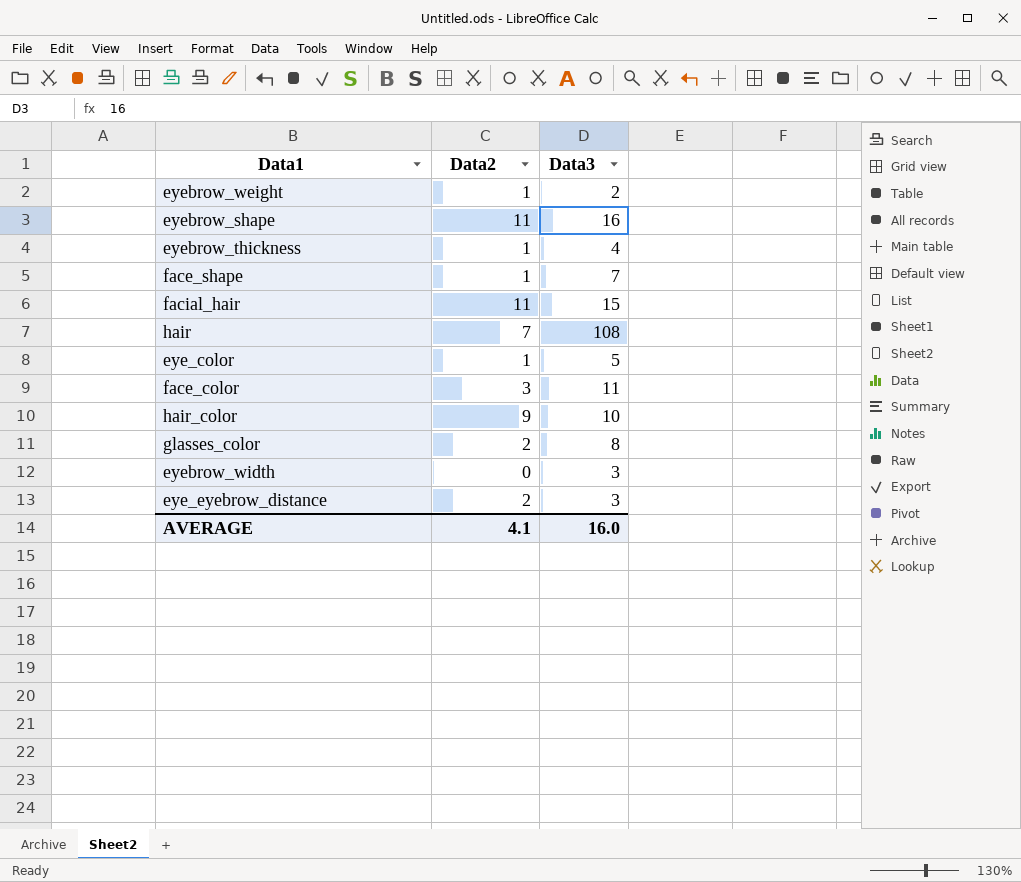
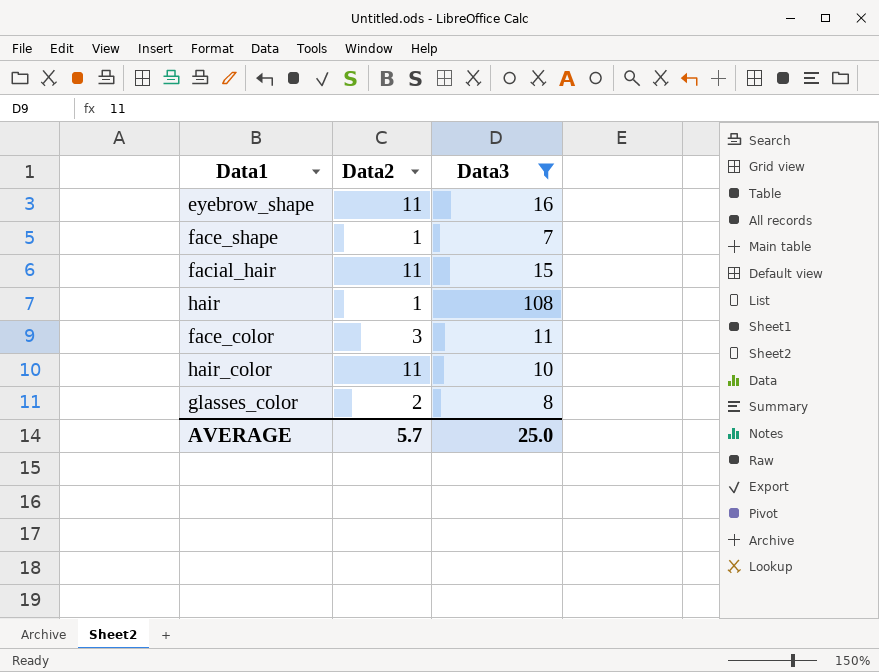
filter: none -> Data3 >= 7
hair | Data2: 7 -> 1
hair_color | Data2: 9 -> 11
AVERAGE | Data2: 4.1 -> 5.7
AVERAGE | Data3: 16.0 -> 25.0

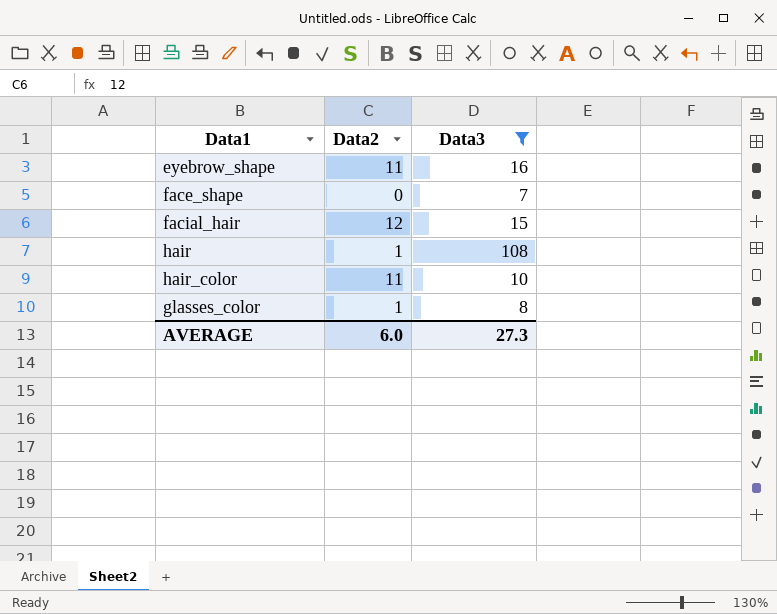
row face_color: 3 | 11 -> none
face_shape | Data2: 1 -> 0
facial_hair | Data2: 11 -> 12
glasses_color | Data2: 2 -> 1
AVERAGE | Data2: 5.7 -> 6.0
AVERAGE | Data3: 25.0 -> 27.3

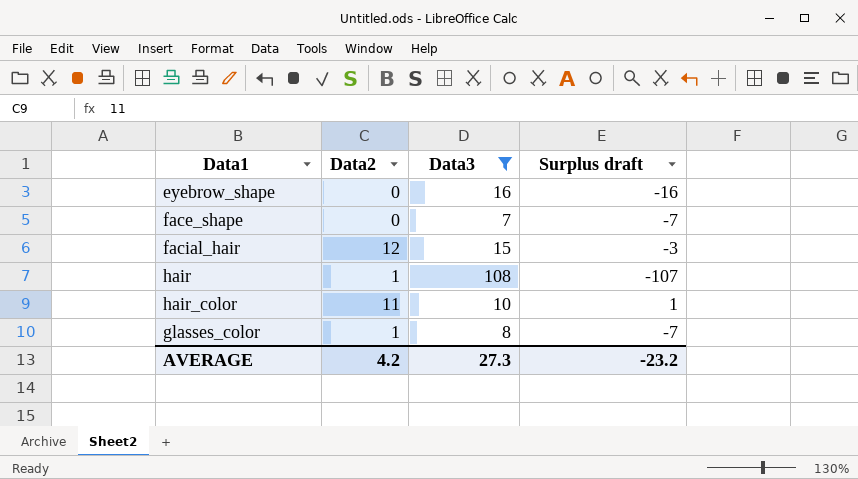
column Surplus draft | formula: none -> [Data2] - [Data3]
eyebrow_shape | Data2: 11 -> 0
AVERAGE | Data2: 6.0 -> 4.2

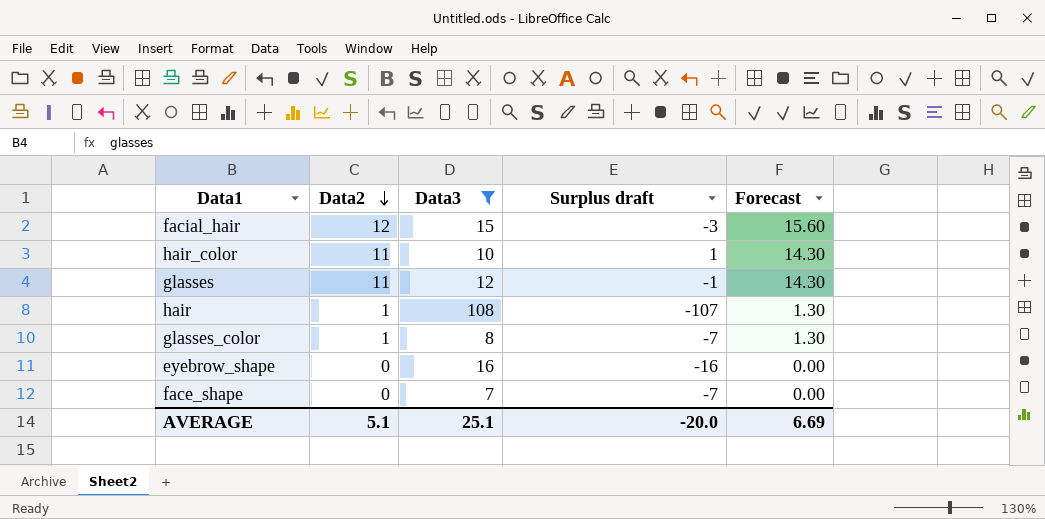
row order: none -> Data2 descending
column Forecast | formula: none -> [Data2] * 1.3
row glasses: none -> 11 | 12 | -1 | 14.30
AVERAGE | Data2: 4.2 -> 5.1
AVERAGE | Data3: 27.3 -> 25.1
AVERAGE | Surplus draft: -23.2 -> -20.0

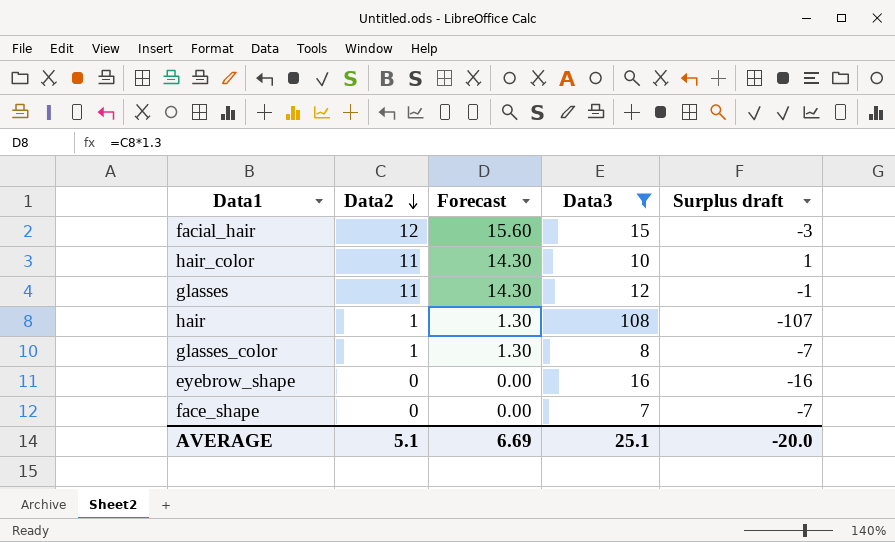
column Forecast | position: 5 -> 3

